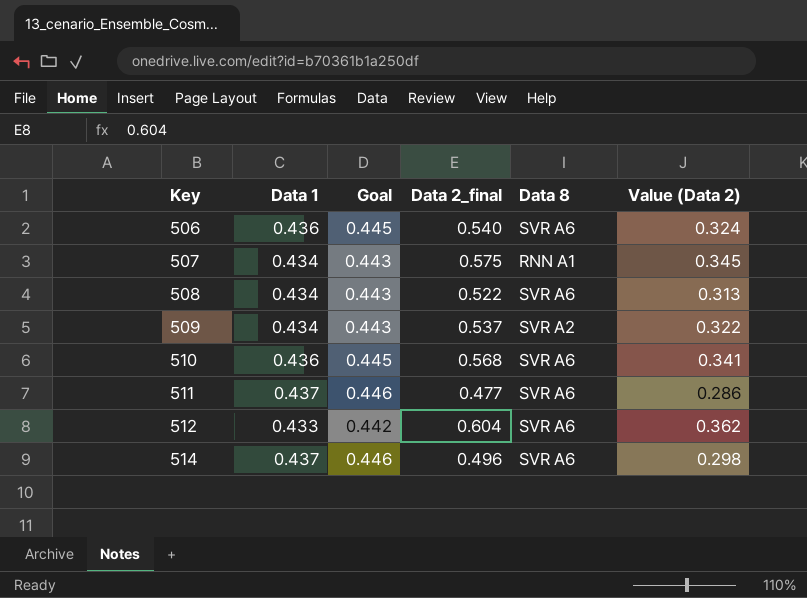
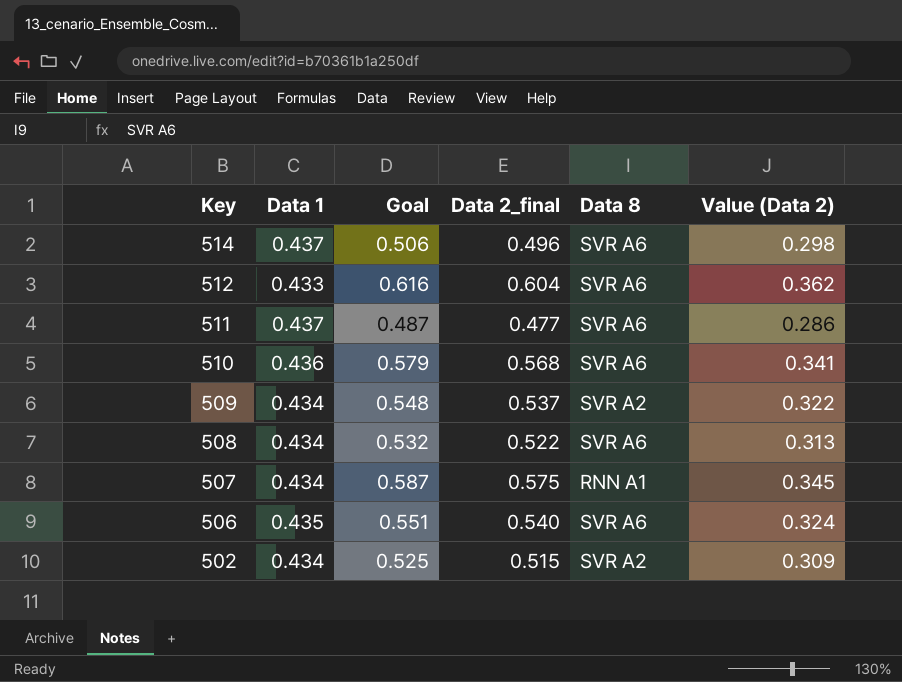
row order: Key ascending -> Key descending
column Goal | formula: [Data 1] * 1.02 -> [Data 2_final] * 1.02
506 | Data 1: 0.436 -> 0.435
row 502: none -> 0.434 | 0.525 | 0.515 | SVR A2 | 0.309

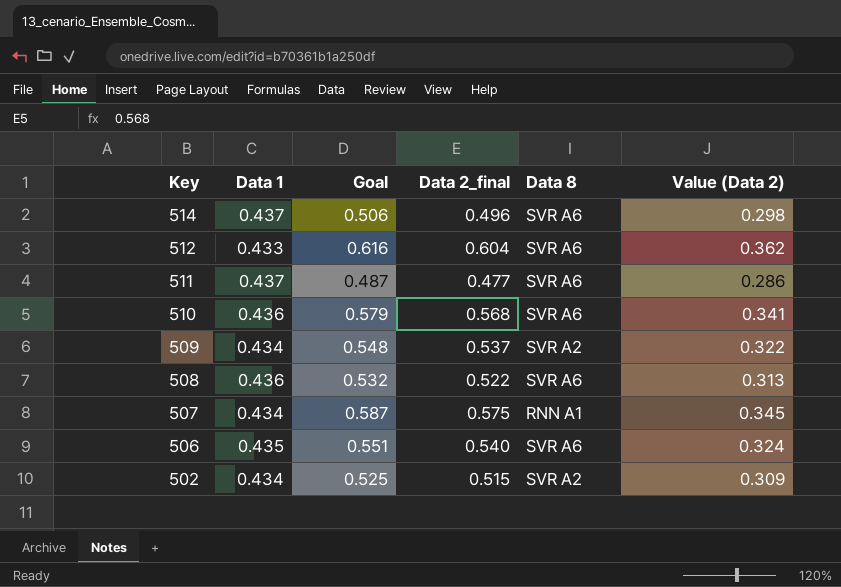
508 | Data 1: 0.434 -> 0.436

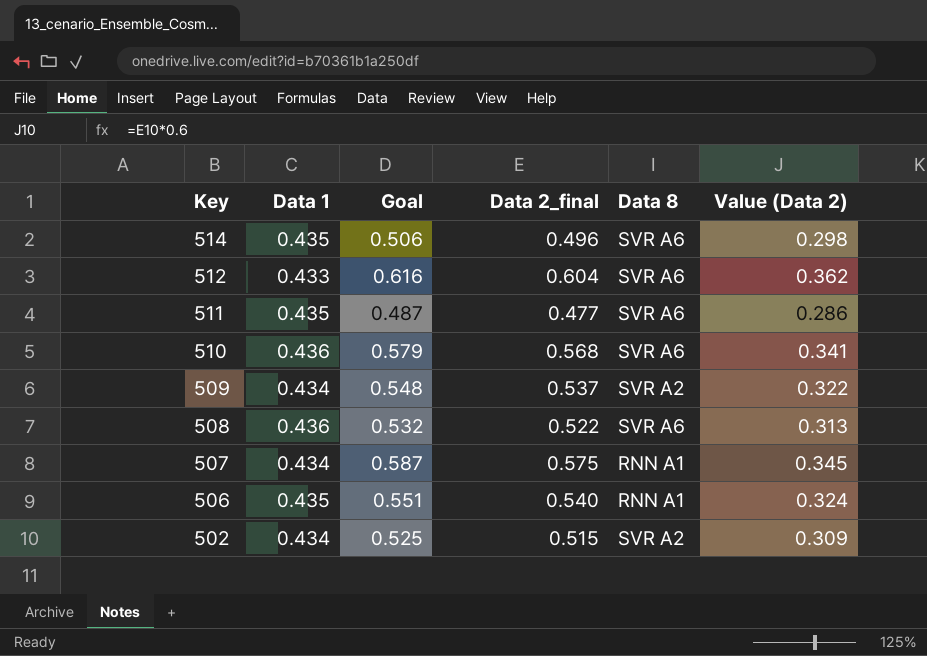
514 | Data 1: 0.437 -> 0.435
511 | Data 1: 0.437 -> 0.435
506 | Data 8: SVR A6 -> RNN A1

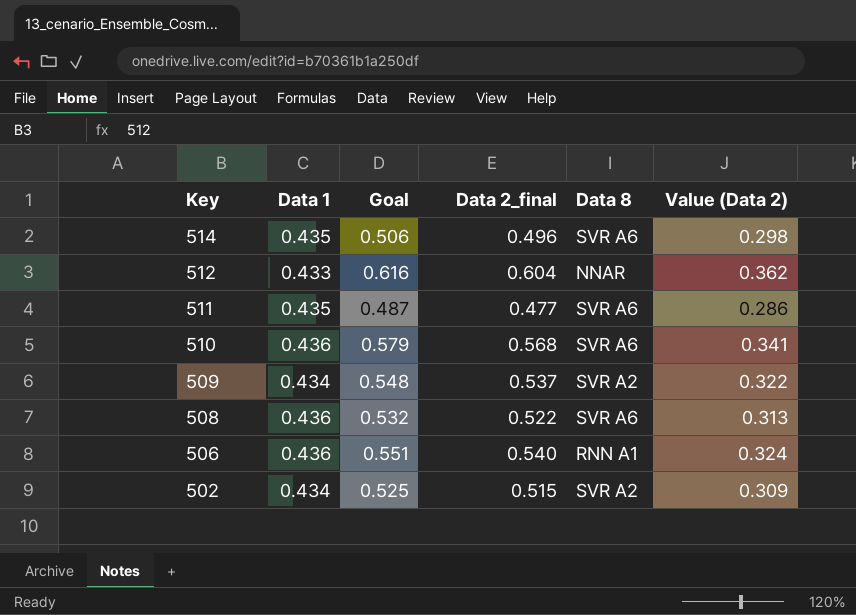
row 507: 0.434 | 0.587 | 0.575 | RNN A1 | 0.345 -> none
512 | Data 8: SVR A6 -> NNAR
506 | Data 1: 0.435 -> 0.436

